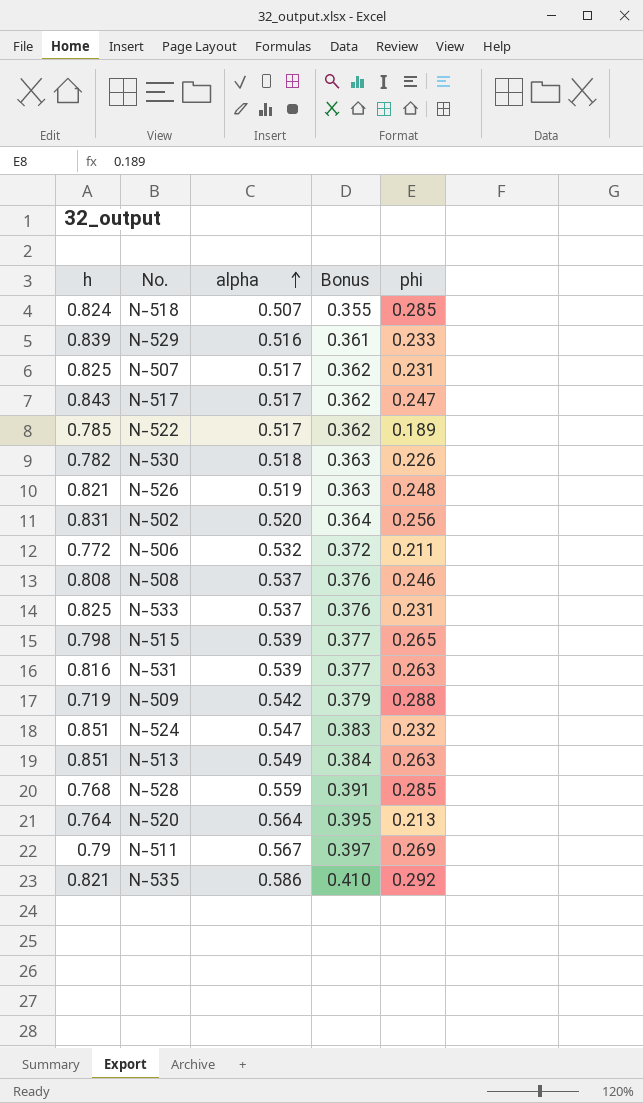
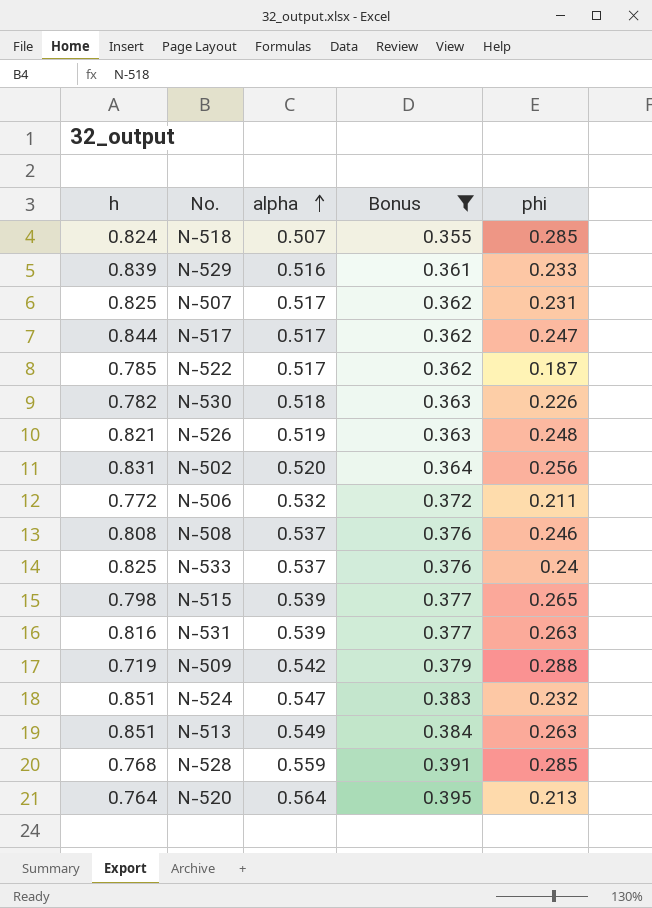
filter: none -> Bonus <= 0.395
N-517 | h: 0.843 -> 0.844
N-522 | phi: 0.189 -> 0.187
N-533 | phi: 0.231 -> 0.24

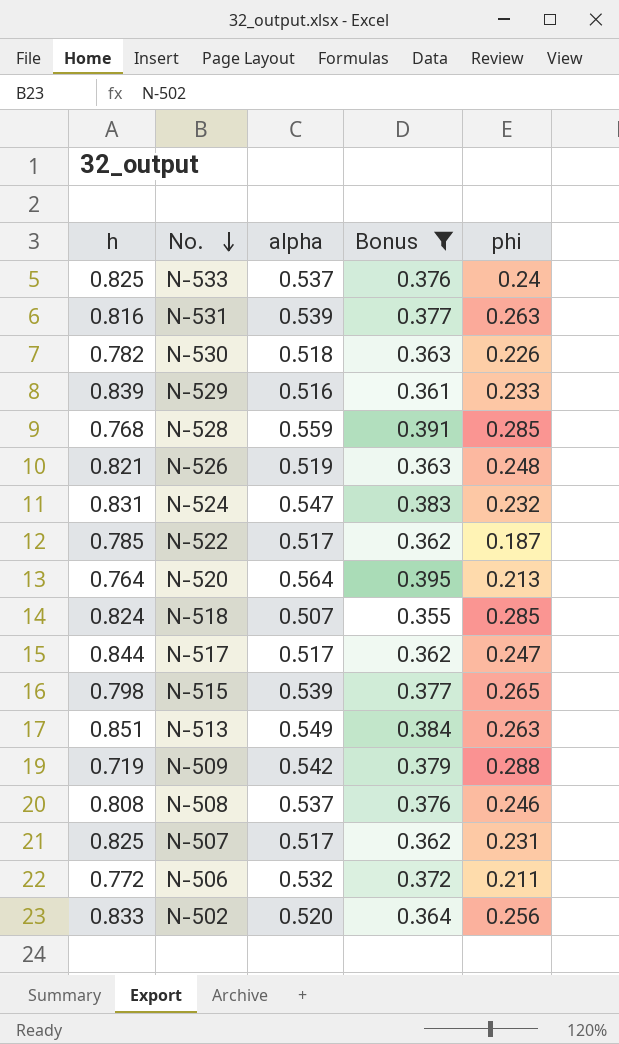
row order: alpha ascending -> No. descending
N-524 | h: 0.851 -> 0.831
N-502 | h: 0.831 -> 0.833

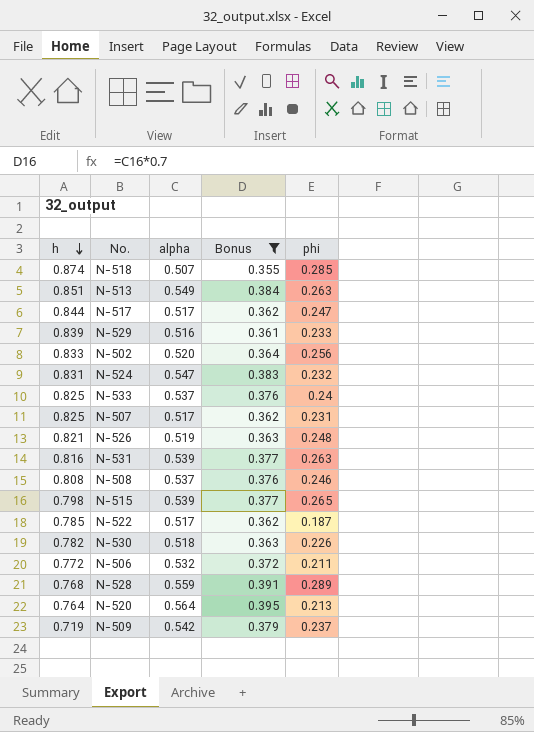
row order: No. descending -> h descending
N-518 | h: 0.824 -> 0.874
N-528 | phi: 0.285 -> 0.289
N-509 | phi: 0.288 -> 0.237

